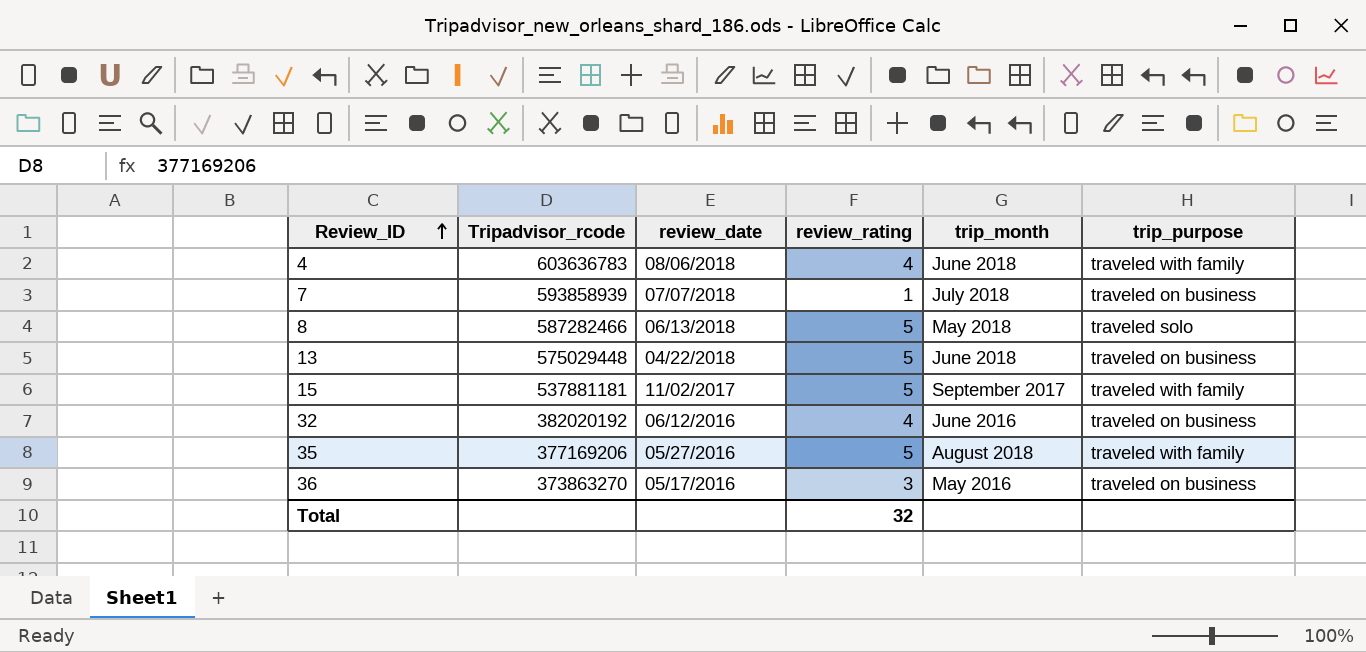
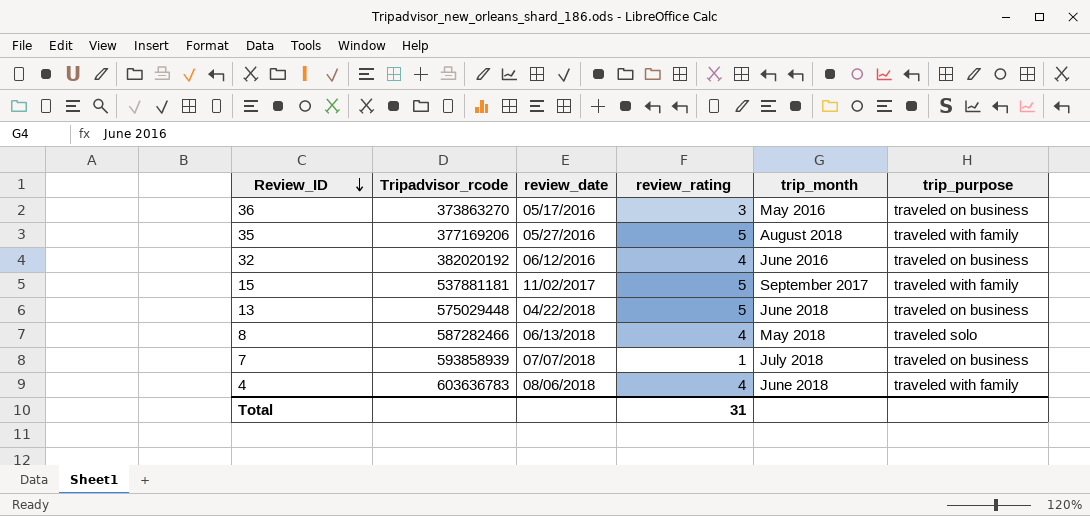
row order: Review_ID ascending -> Review_ID descending
8 | review_rating: 5 -> 4
Total | review_rating: 32 -> 31

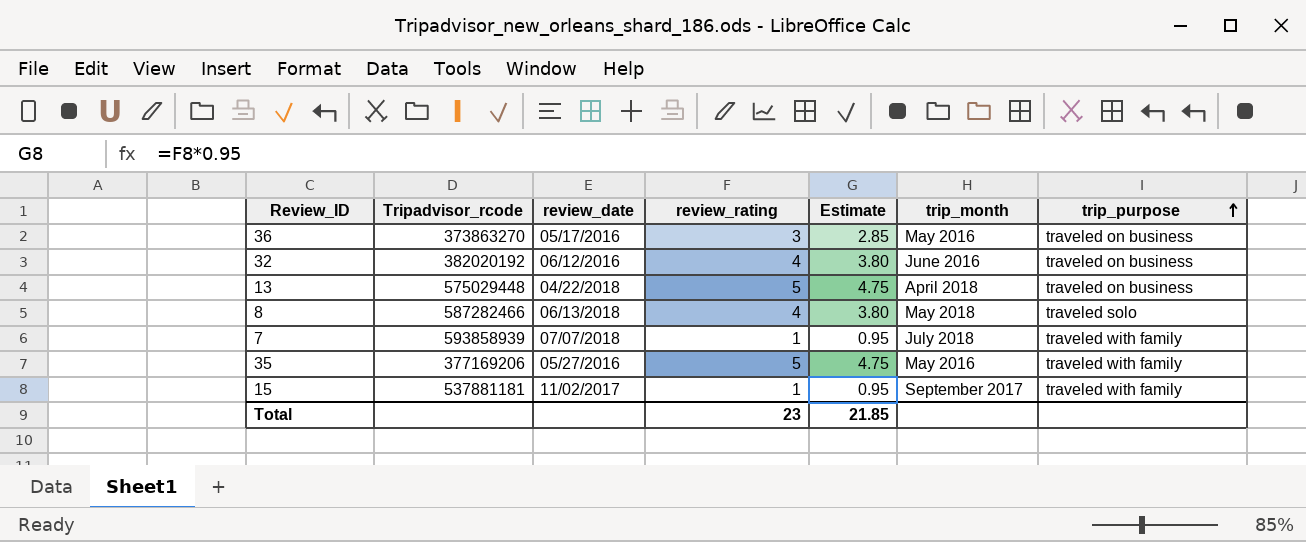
row order: Review_ID descending -> trip_purpose ascending
column Estimate | formula: none -> [review_rating] * 0.95
row 4: 603636783 | 08/06/2018 | 4 | June 2018 | traveled with family -> none
13 | trip_month: June 2018 -> April 2018
7 | trip_purpose: traveled on business -> traveled with family
35 | trip_month: August 2018 -> May 2016
15 | review_rating: 5 -> 1
Total | review_rating: 31 -> 23

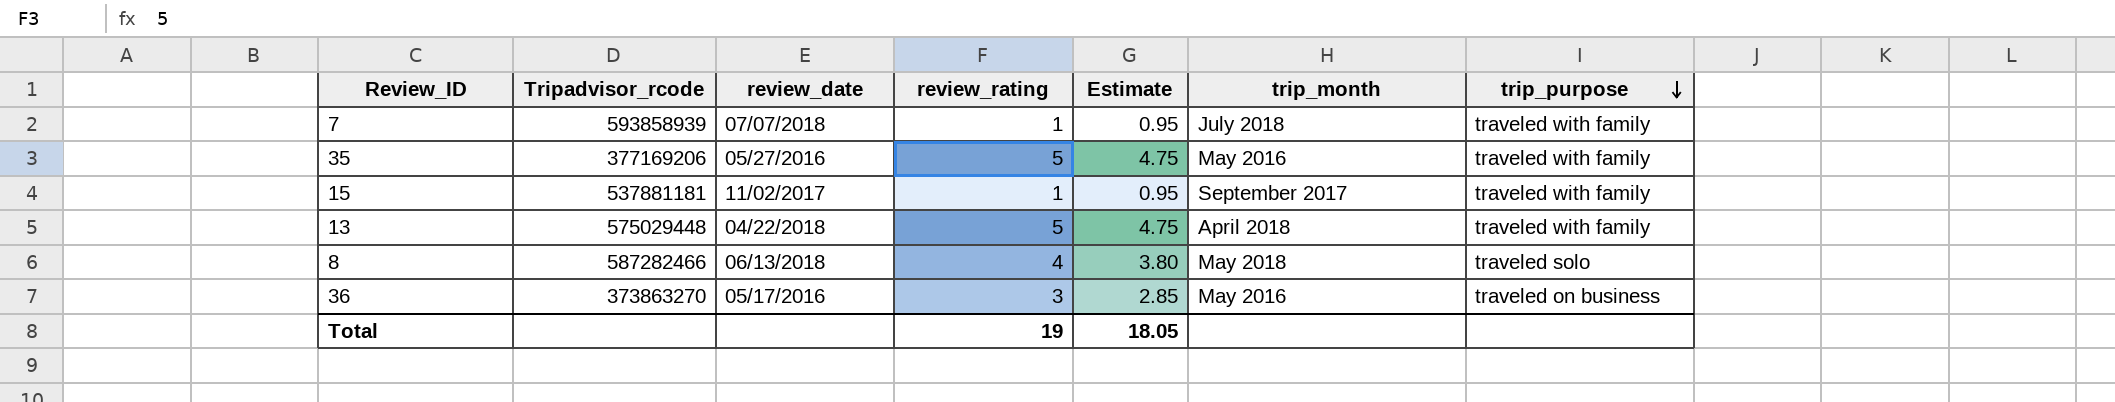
row order: trip_purpose ascending -> trip_purpose descending
row 32: 382020192 | 06/12/2016 | 4 | 3.80 | June 2016 | traveled on business -> none
13 | trip_purpose: traveled on business -> traveled with family
Total | review_rating: 23 -> 19
Total | Estimate: 21.85 -> 18.05

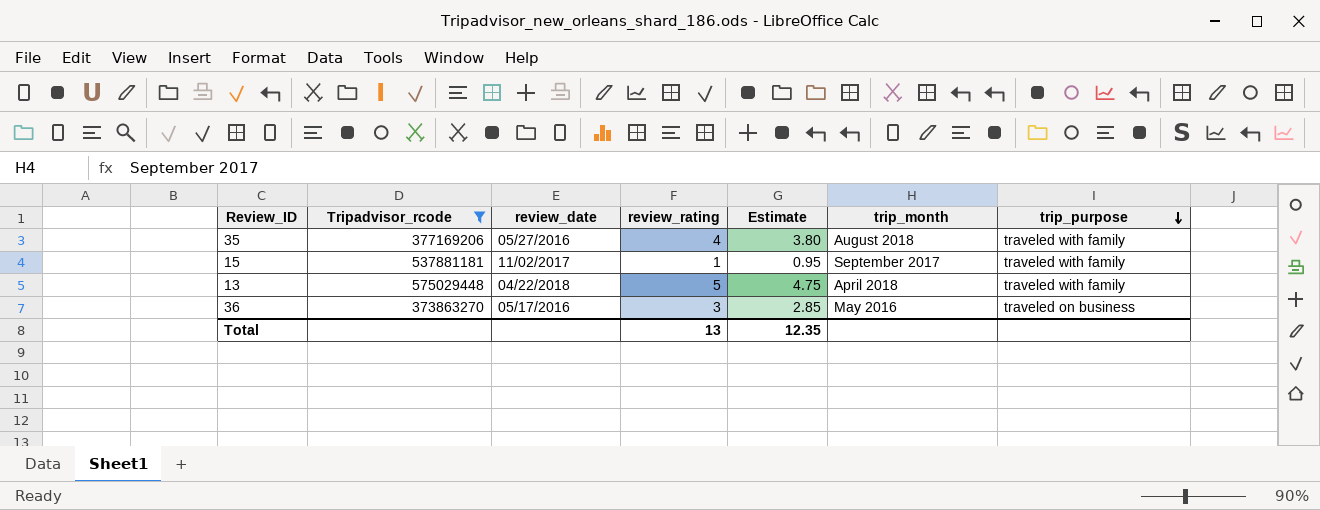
filter: none -> Tripadvisor_rcode <= 575029448
35 | review_rating: 5 -> 4
35 | Estimate: 4.75 -> 3.80
35 | trip_month: May 2016 -> August 2018
Total | review_rating: 19 -> 13
Total | Estimate: 18.05 -> 12.35

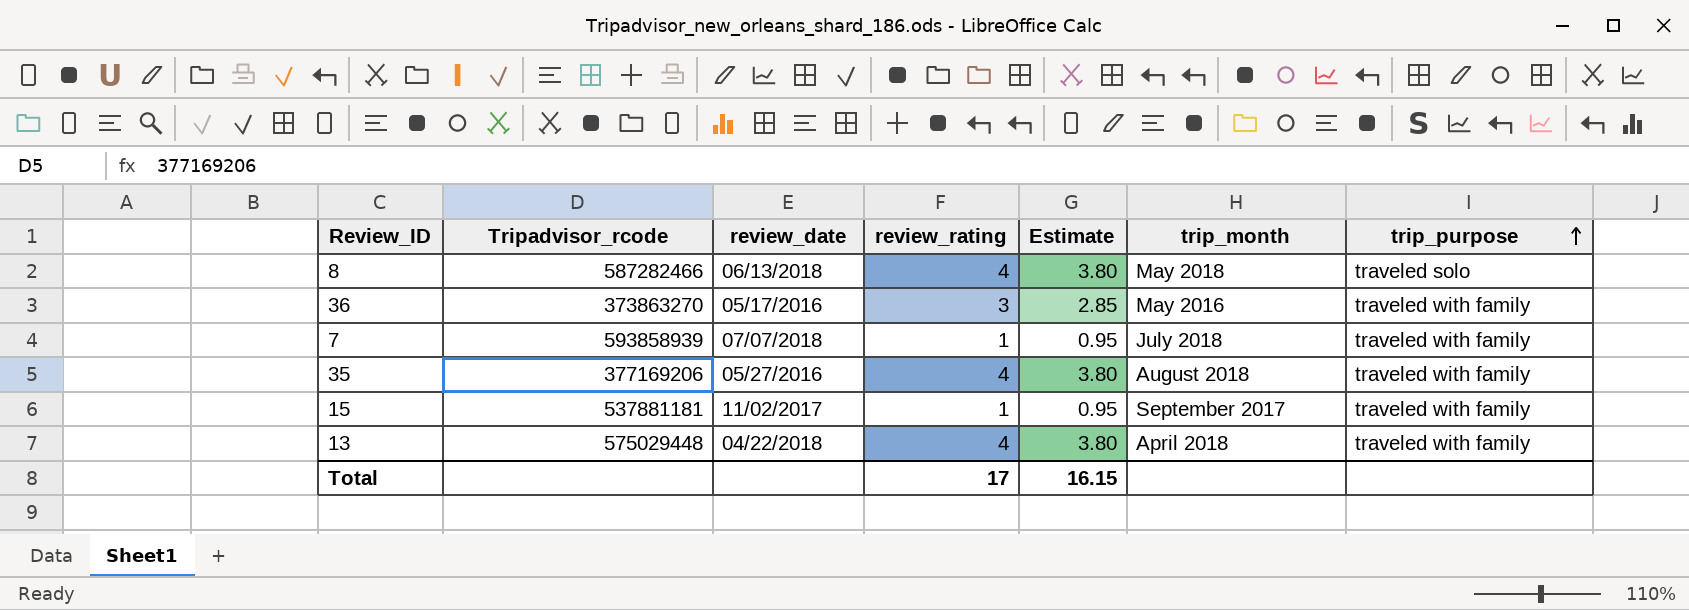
filter: Tripadvisor_rcode <= 575029448 -> none
row order: trip_purpose descending -> trip_purpose ascending
36 | trip_purpose: traveled on business -> traveled with family
13 | review_rating: 5 -> 4
13 | Estimate: 4.75 -> 3.80
Total | review_rating: 13 -> 17
Total | Estimate: 12.35 -> 16.15

